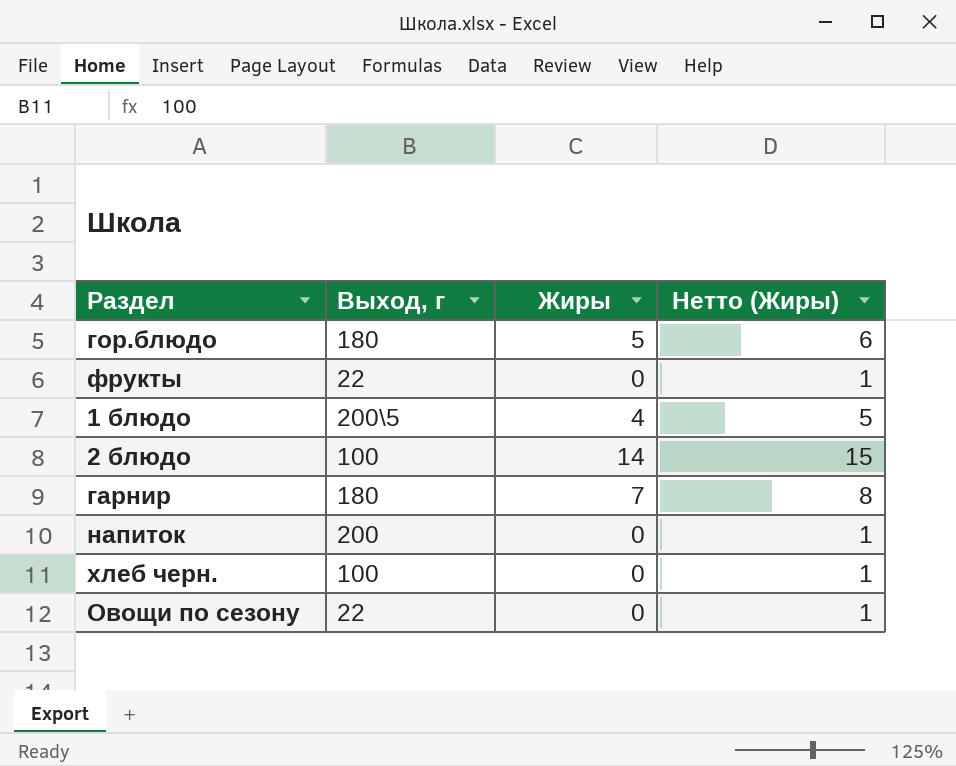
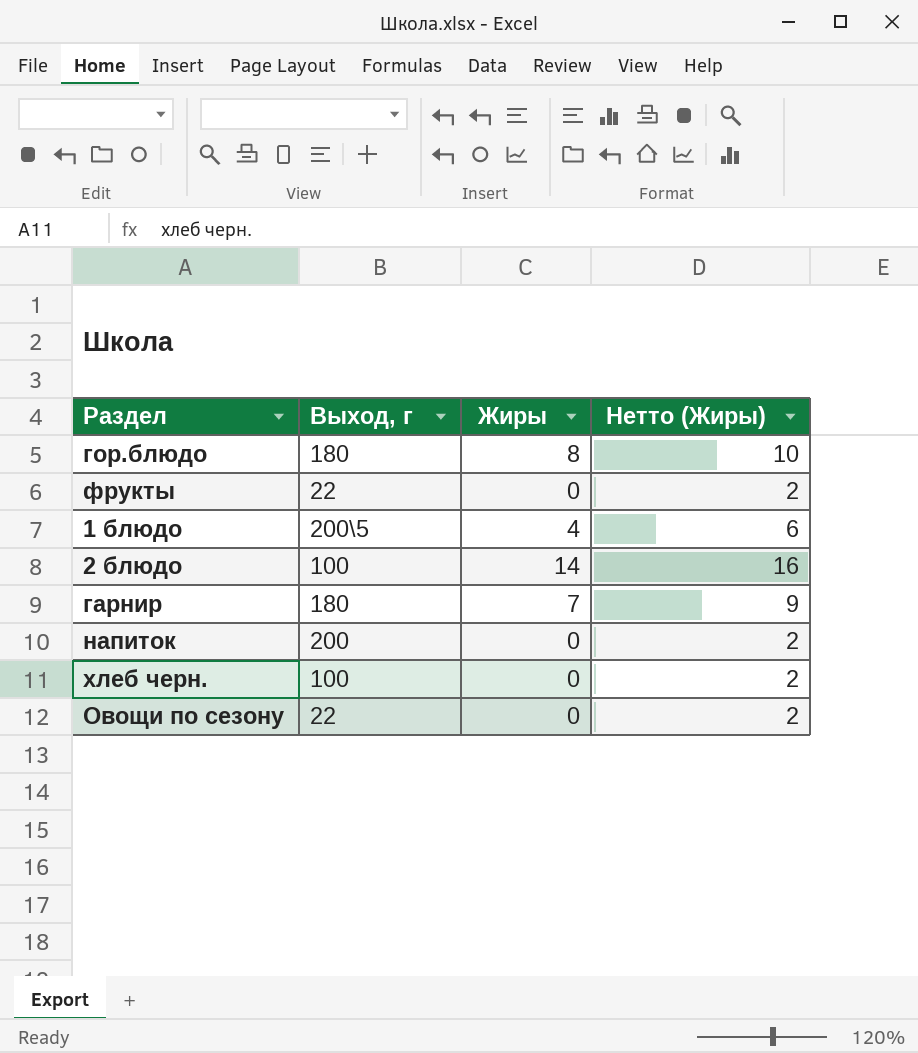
column Нетто (Жиры) | formula: [Жиры] + 1 -> [Жиры] + 2
гор.блюдо | Жиры: 5 -> 8

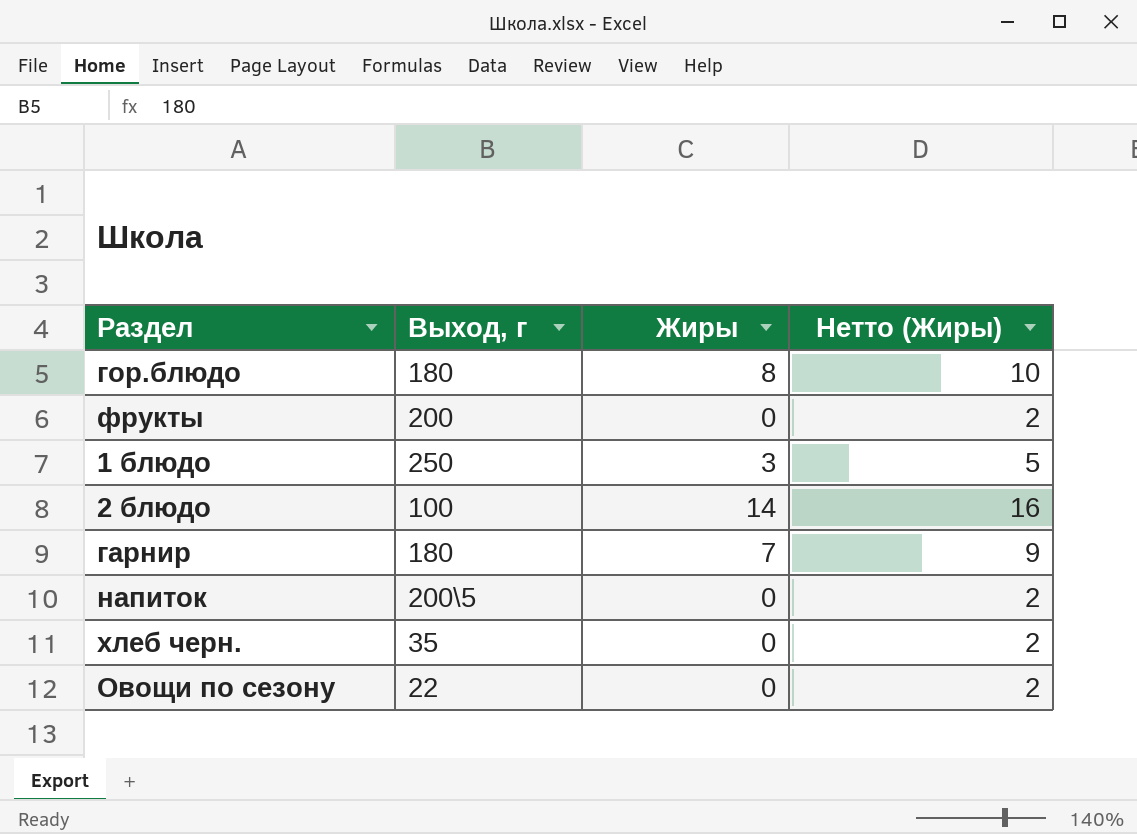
фрукты | Выход, г: 22 -> 200
1 блюдо | Выход, г: 200\5 -> 250
1 блюдо | Жиры: 4 -> 3
1 блюдо | Нетто (Жиры): 6 -> 5
напиток | Выход, г: 200 -> 200\5
хлеб черн. | Выход, г: 100 -> 35

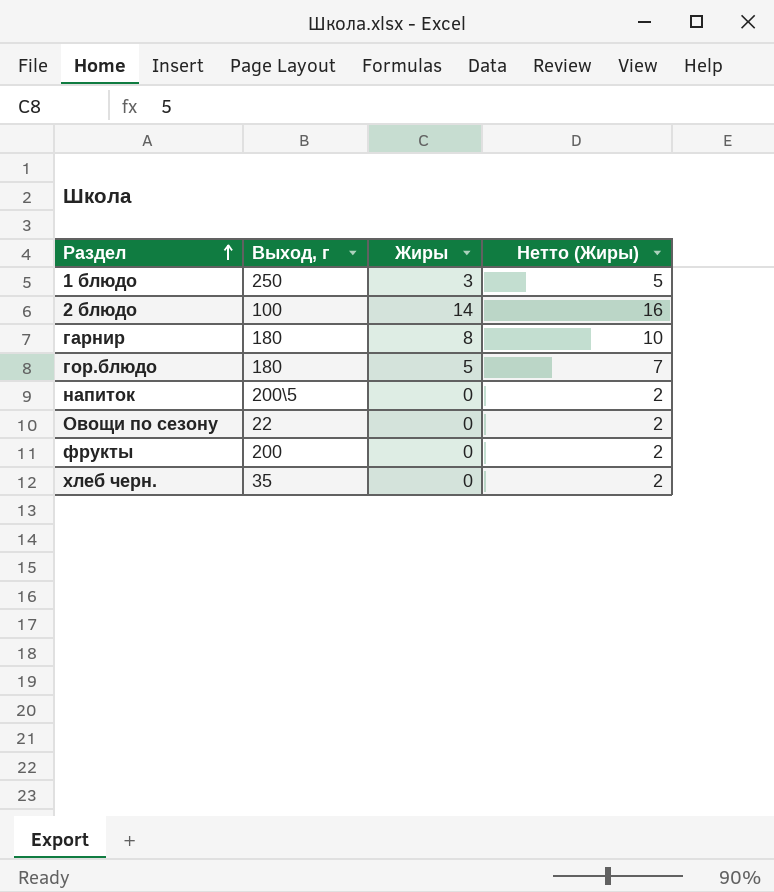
row order: none -> Раздел ascending
гарнир | Жиры: 7 -> 8
гарнир | Нетто (Жиры): 9 -> 10
гор.блюдо | Жиры: 8 -> 5
гор.блюдо | Нетто (Жиры): 10 -> 7

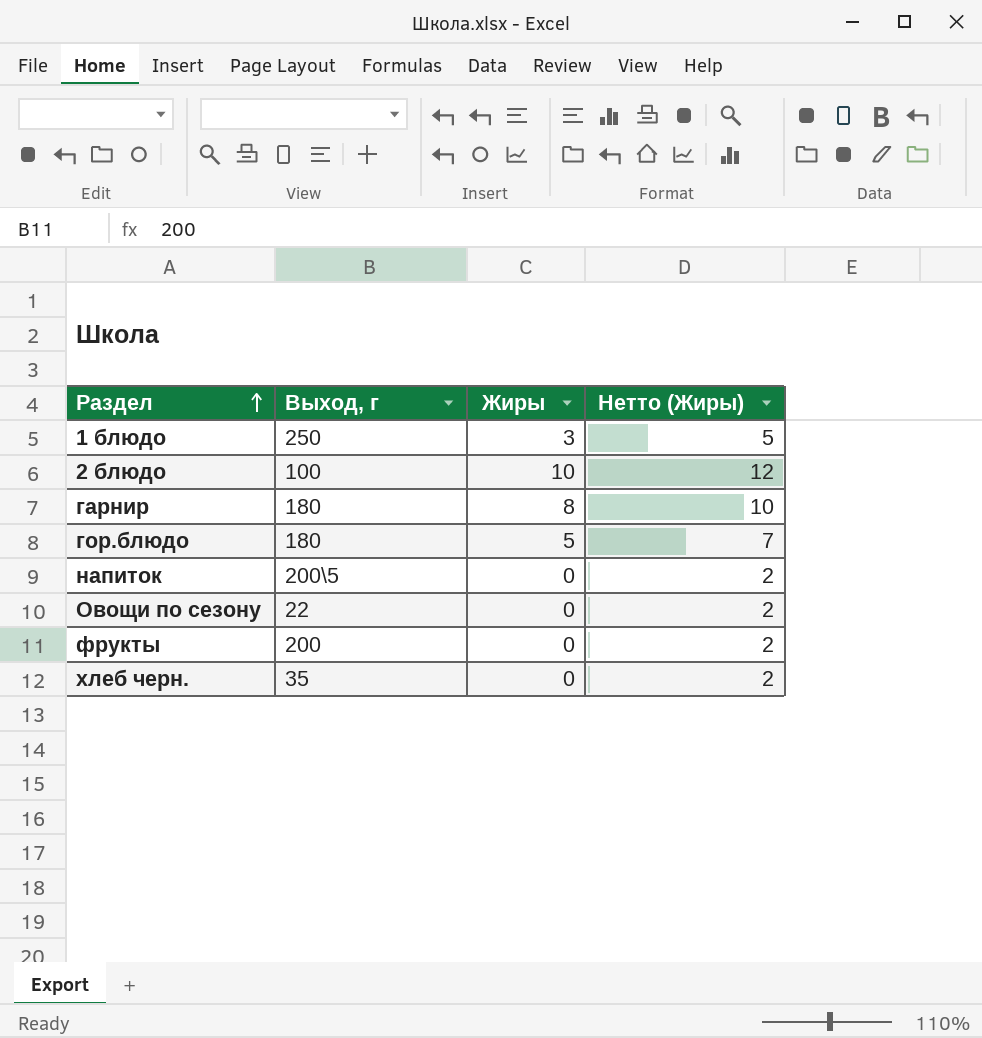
2 блюдо | Жиры: 14 -> 10
2 блюдо | Нетто (Жиры): 16 -> 12

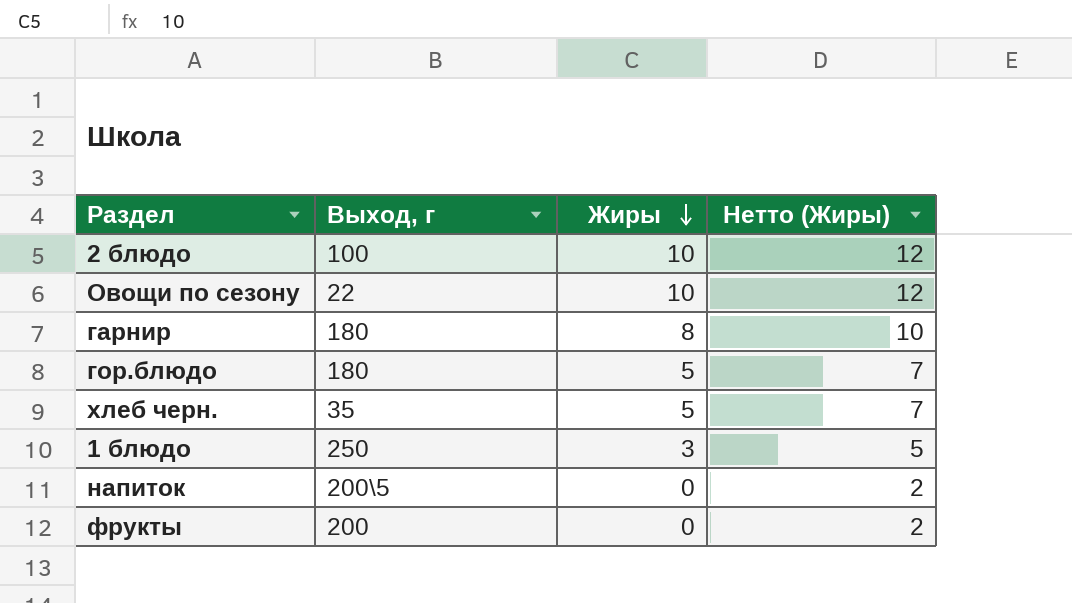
row order: Раздел ascending -> Жиры descending
Овощи по сезону | Жиры: 0 -> 10
Овощи по сезону | Нетто (Жиры): 2 -> 12
хлеб черн. | Жиры: 0 -> 5
хлеб черн. | Нетто (Жиры): 2 -> 7

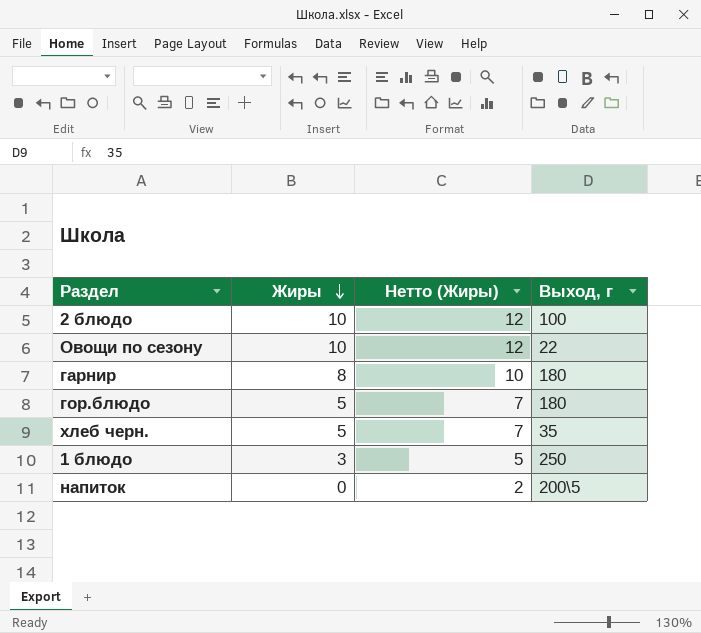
column Выход, г | position: 2 -> 4
row фрукты: 200 | 0 | 2 -> none

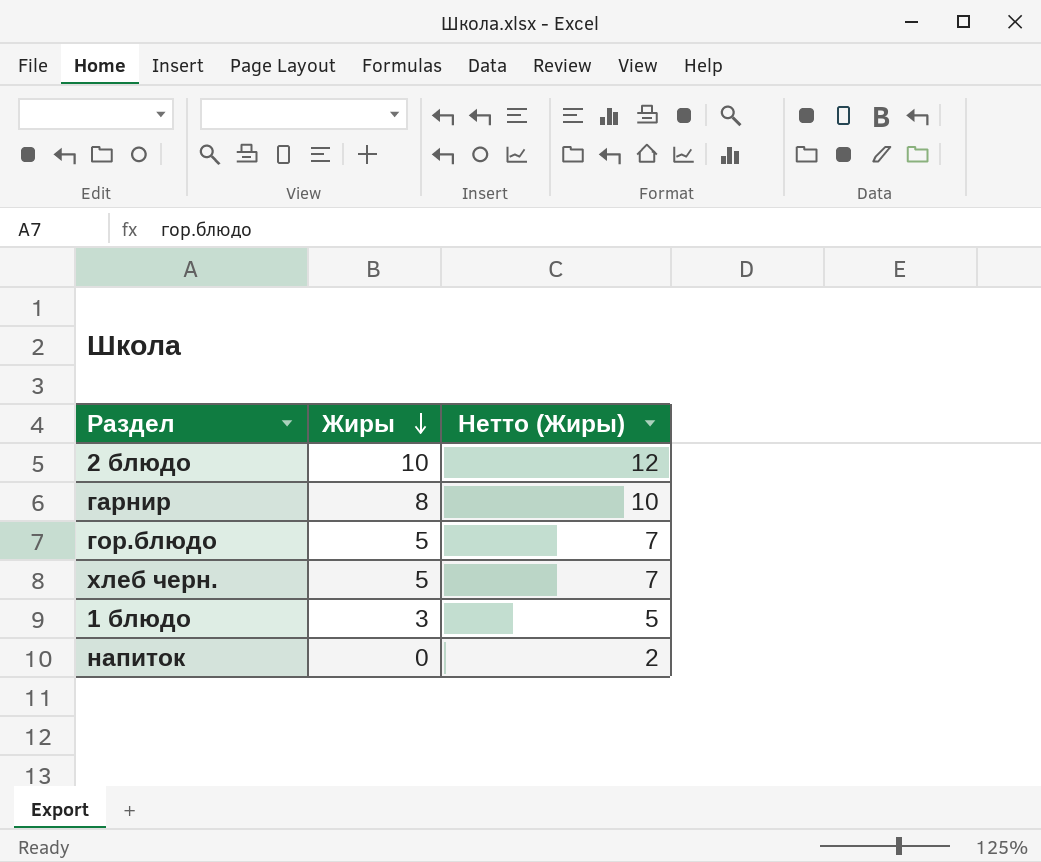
column Выход, г | position: 4 -> none
row Овощи по сезону: 10 | 12 | 22 -> none

